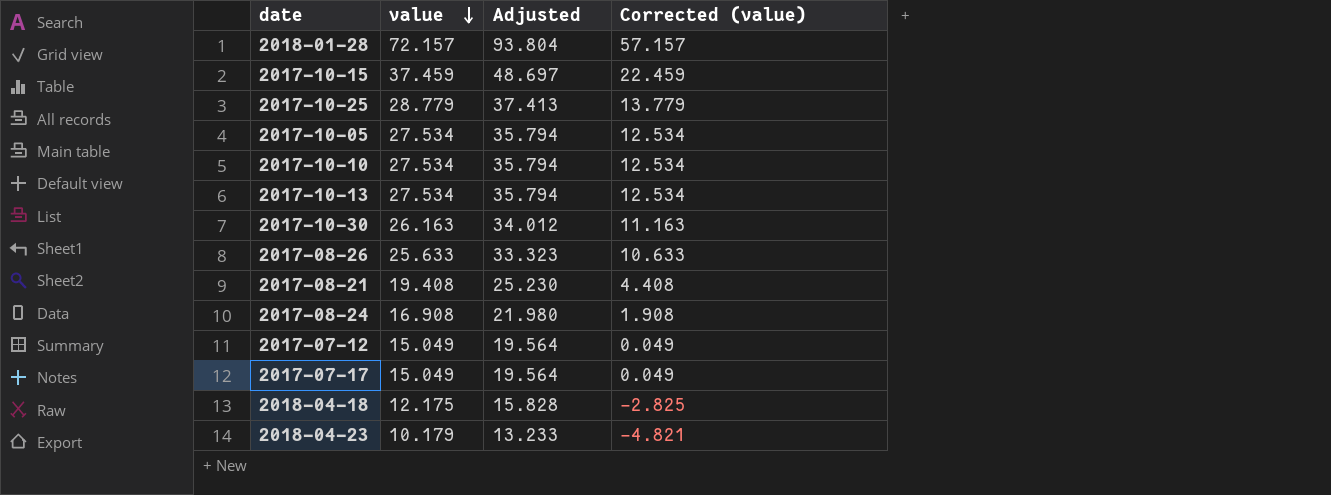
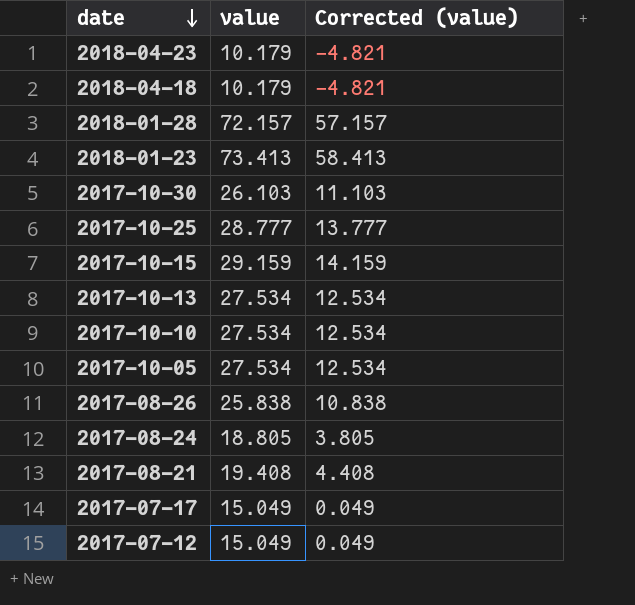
row order: value descending -> date descending
column Adjusted | formula: [value] * 1.3 -> none
2018-04-18 | value: 12.175 -> 10.179
2018-04-18 | Corrected (value): -2.825 -> -4.821
row 2018-01-23: none -> 73.413 | 58.413
2017-10-30 | value: 26.163 -> 26.103
2017-10-30 | Corrected (value): 11.163 -> 11.103
2017-10-25 | value: 28.779 -> 28.777
2017-10-25 | Corrected (value): 13.779 -> 13.777
2017-10-15 | value: 37.459 -> 29.159
2017-10-15 | Corrected (value): 22.459 -> 14.159
2017-08-26 | value: 25.633 -> 25.838
2017-08-26 | Corrected (value): 10.633 -> 10.838
2017-08-24 | value: 16.908 -> 18.805
2017-08-24 | Corrected (value): 1.908 -> 3.805

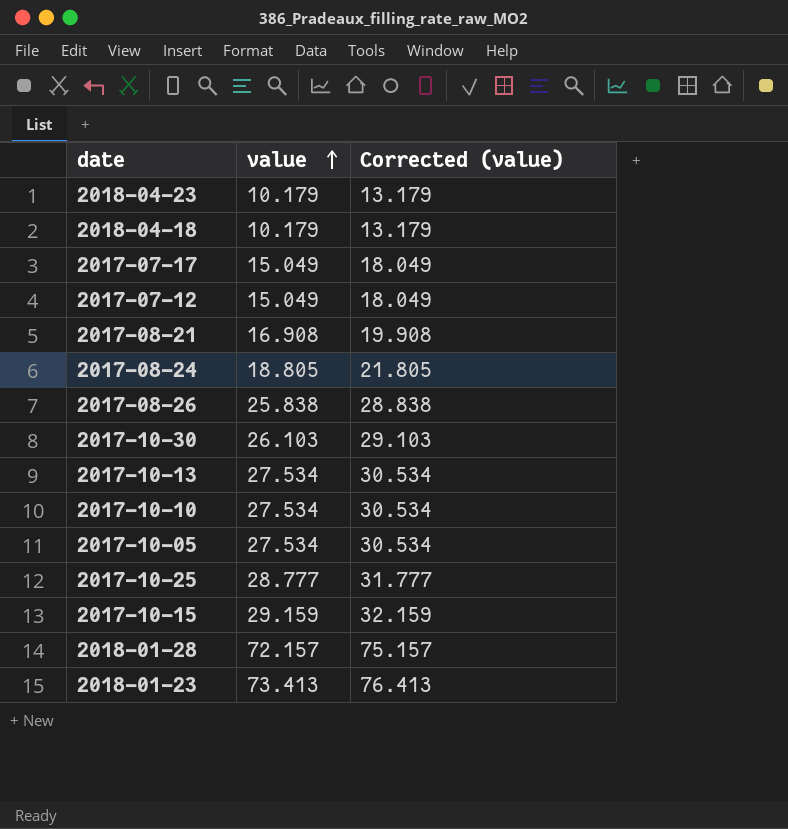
row order: date descending -> value ascending
column Corrected (value) | formula: [value] - 15 -> [value] + 3
2017-08-21 | value: 19.408 -> 16.908

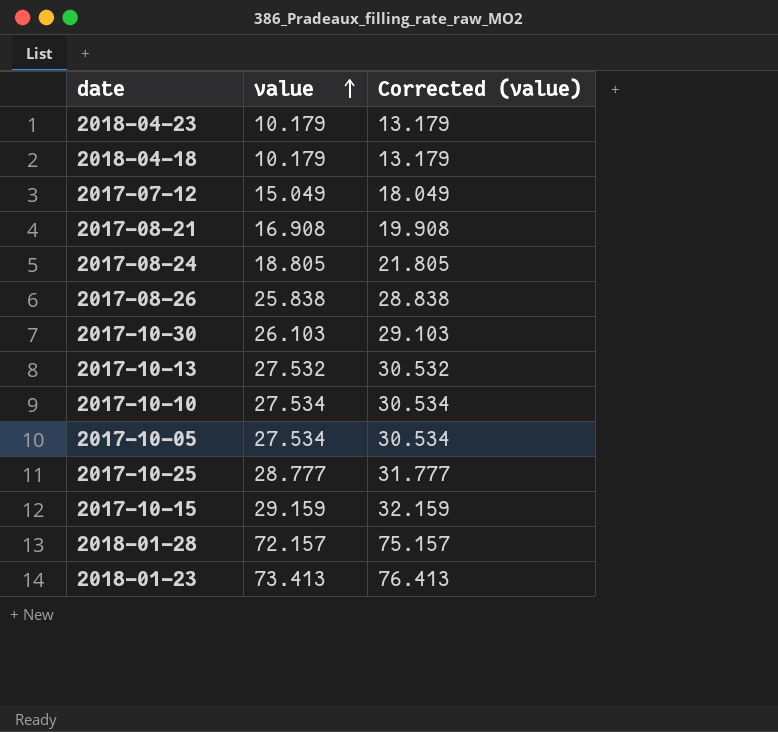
row 2017-07-17: 15.049 | 18.049 -> none
2017-10-13 | value: 27.534 -> 27.532
2017-10-13 | Corrected (value): 30.534 -> 30.532

